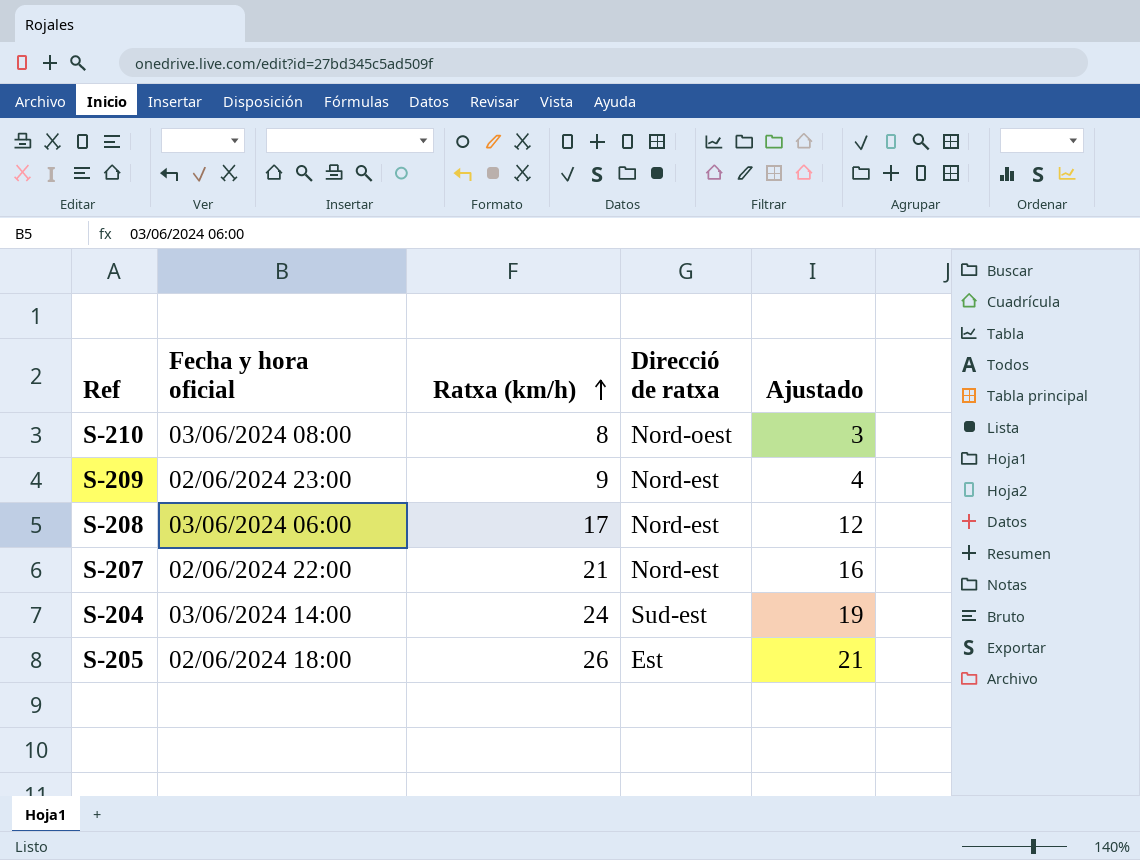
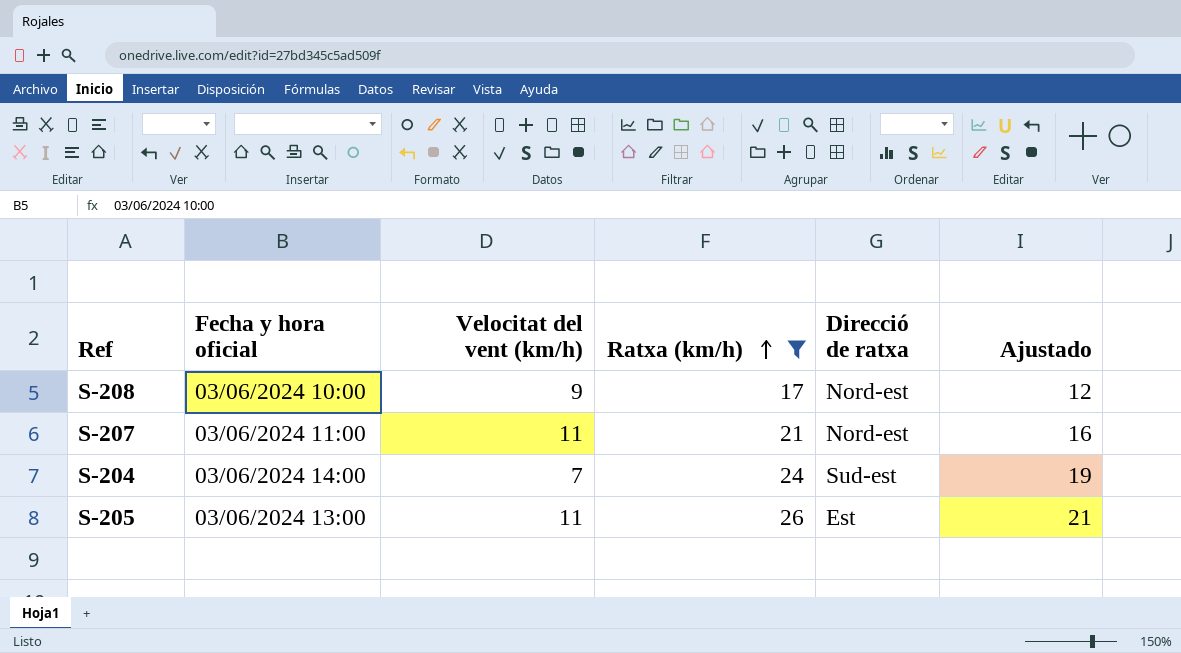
filter: none -> Ratxa (km/h) >= 17
column Velocitat del vent (km/h) | position: none -> 3
S-208 | Fecha y hora oficial: 03/06/2024 06:00 -> 03/06/2024 10:00
S-207 | Fecha y hora oficial: 02/06/2024 22:00 -> 03/06/2024 11:00
S-205 | Fecha y hora oficial: 02/06/2024 18:00 -> 03/06/2024 13:00

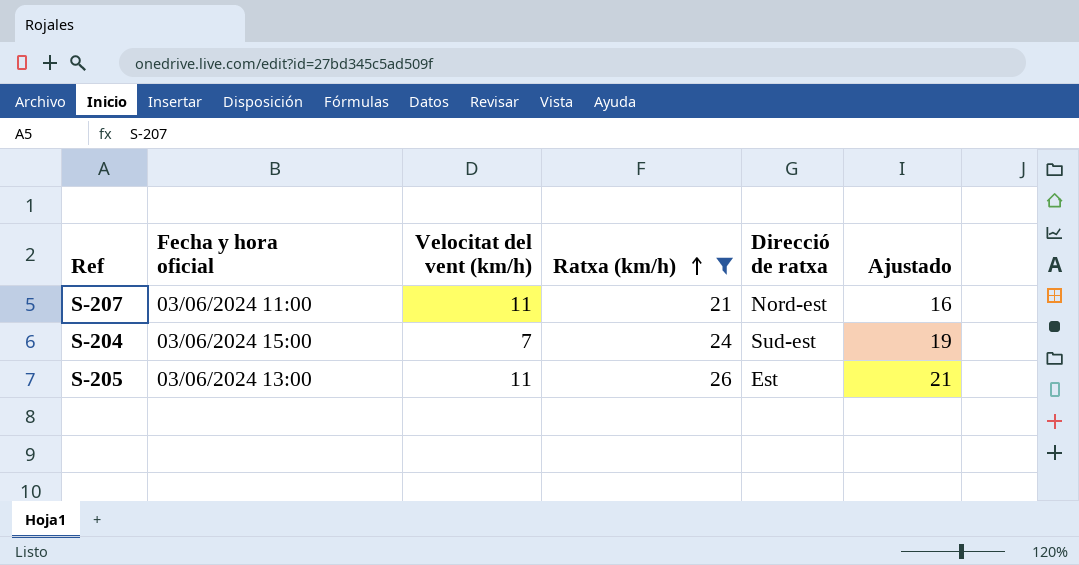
row S-208: 03/06/2024 10:00 | 9 | 17 | Nord-est | 12 -> none
S-204 | Fecha y hora oficial: 03/06/2024 14:00 -> 03/06/2024 15:00

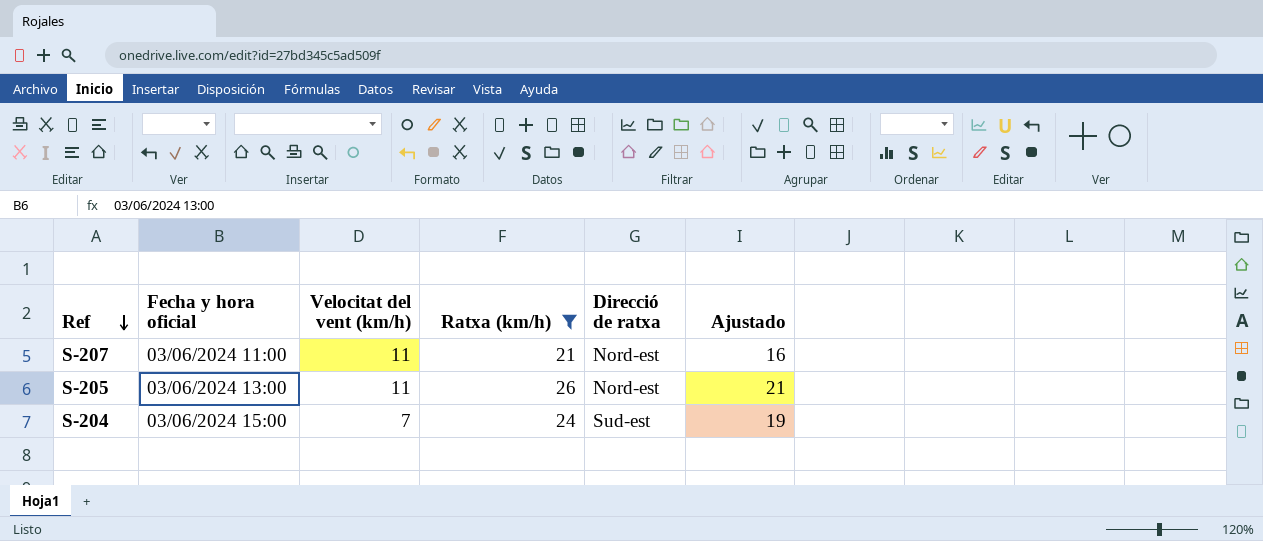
row order: Ratxa (km/h) ascending -> Ref descending
S-205 | Direcció de ratxa: Est -> Nord-est

